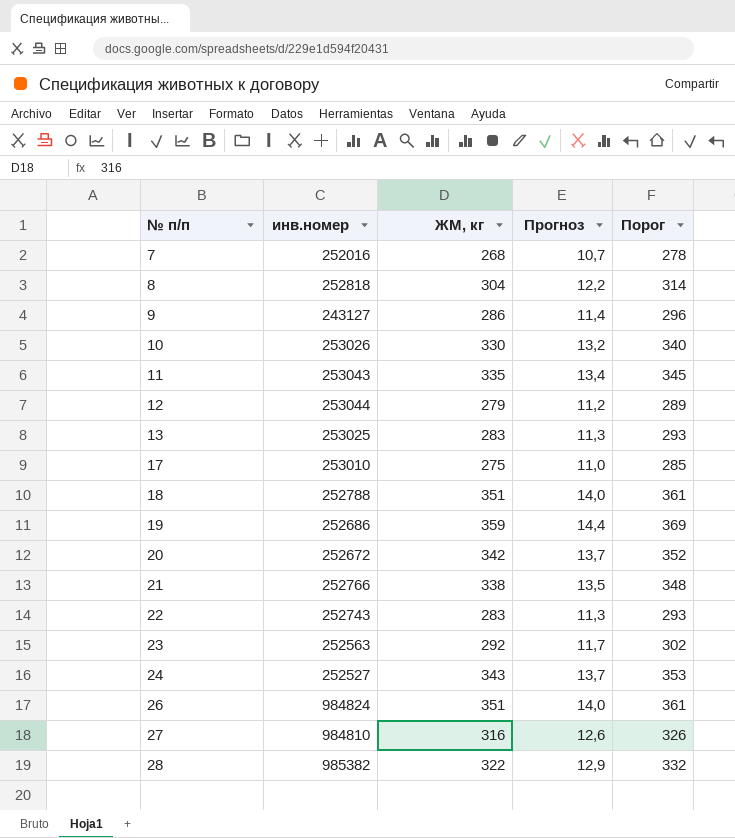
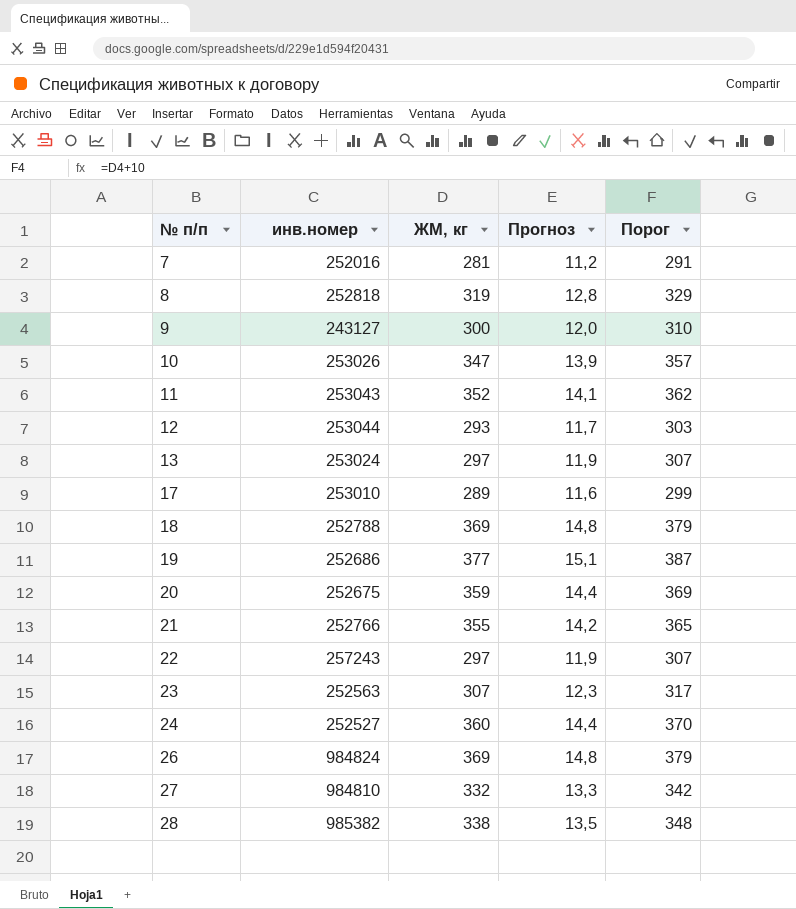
7 | ЖМ, кг: 268 -> 281
7 | Прогноз: 10,7 -> 11,2
7 | Порог: 278 -> 291
8 | ЖМ, кг: 304 -> 319
8 | Прогноз: 12,2 -> 12,8
8 | Порог: 314 -> 329
9 | ЖМ, кг: 286 -> 300
9 | Прогноз: 11,4 -> 12,0
9 | Порог: 296 -> 310
10 | ЖМ, кг: 330 -> 347
10 | Прогноз: 13,2 -> 13,9
10 | Порог: 340 -> 357
11 | ЖМ, кг: 335 -> 352
11 | Прогноз: 13,4 -> 14,1
11 | Порог: 345 -> 362
12 | ЖМ, кг: 279 -> 293
12 | Прогноз: 11,2 -> 11,7
12 | Порог: 289 -> 303
13 | инв.номер: 253025 -> 253024
13 | ЖМ, кг: 283 -> 297
13 | Прогноз: 11,3 -> 11,9
13 | Порог: 293 -> 307
17 | ЖМ, кг: 275 -> 289
17 | Прогноз: 11,0 -> 11,6
17 | Порог: 285 -> 299
18 | ЖМ, кг: 351 -> 369
18 | Прогноз: 14,0 -> 14,8
18 | Порог: 361 -> 379
19 | ЖМ, кг: 359 -> 377
19 | Прогноз: 14,4 -> 15,1
19 | Порог: 369 -> 387
20 | инв.номер: 252672 -> 252675
20 | ЖМ, кг: 342 -> 359
20 | Прогноз: 13,7 -> 14,4
20 | Порог: 352 -> 369
21 | ЖМ, кг: 338 -> 355
21 | Прогноз: 13,5 -> 14,2
21 | Порог: 348 -> 365
22 | инв.номер: 252743 -> 257243
22 | ЖМ, кг: 283 -> 297
22 | Прогноз: 11,3 -> 11,9
22 | Порог: 293 -> 307
23 | ЖМ, кг: 292 -> 307
23 | Прогноз: 11,7 -> 12,3
23 | Порог: 302 -> 317
24 | ЖМ, кг: 343 -> 360
24 | Прогноз: 13,7 -> 14,4
24 | Порог: 353 -> 370
26 | ЖМ, кг: 351 -> 369
26 | Прогноз: 14,0 -> 14,8
26 | Порог: 361 -> 379
27 | ЖМ, кг: 316 -> 332
27 | Прогноз: 12,6 -> 13,3
27 | Порог: 326 -> 342
28 | ЖМ, кг: 322 -> 338
28 | Прогноз: 12,9 -> 13,5
28 | Порог: 332 -> 348

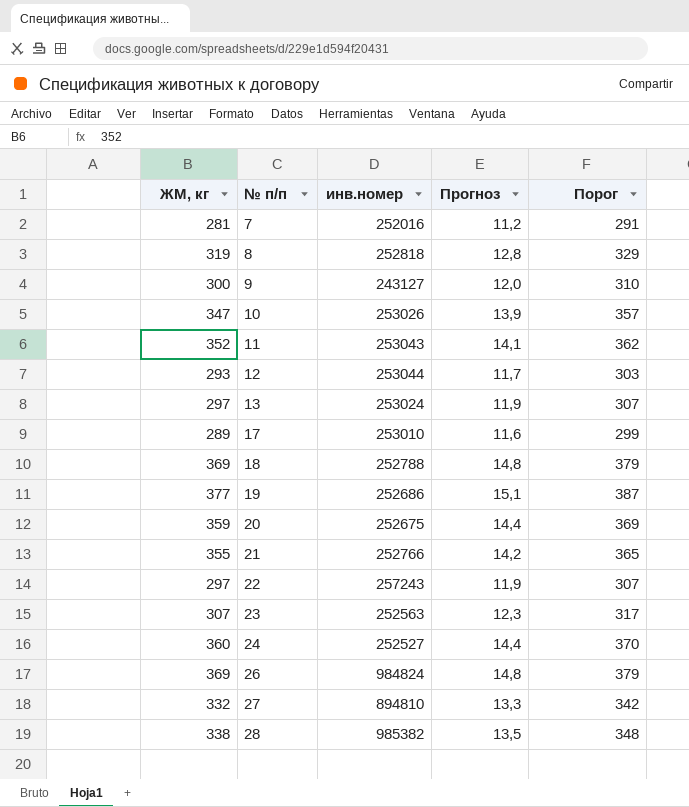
column ЖМ, кг | position: 3 -> 1
27 | инв.номер: 984810 -> 894810

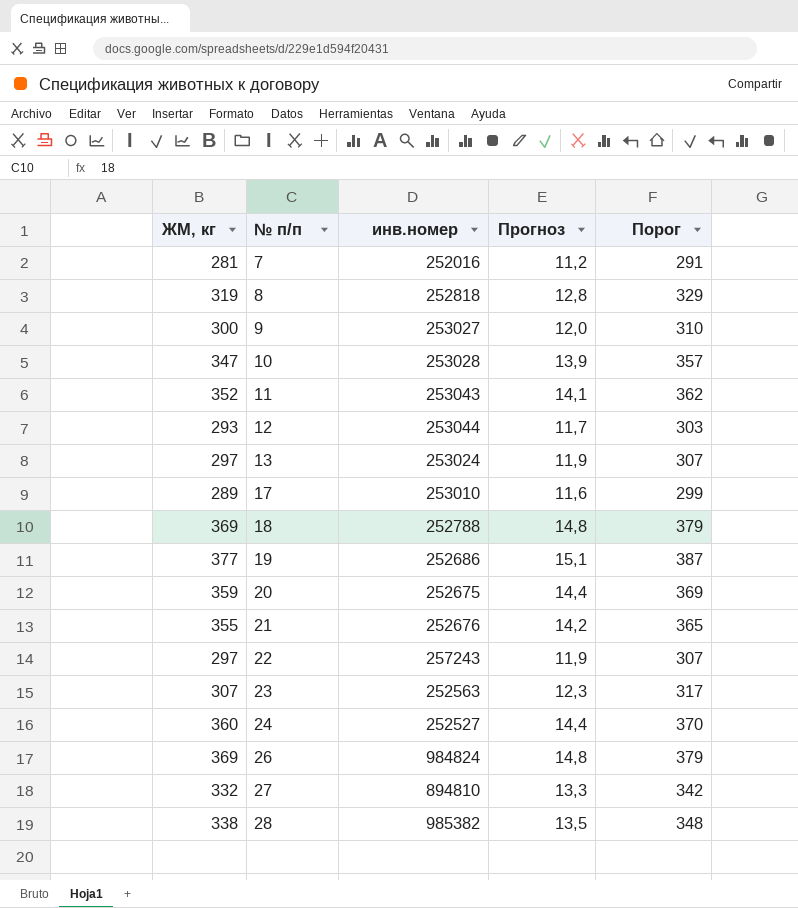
9 | инв.номер: 243127 -> 253027
10 | инв.номер: 253026 -> 253028
21 | инв.номер: 252766 -> 252676

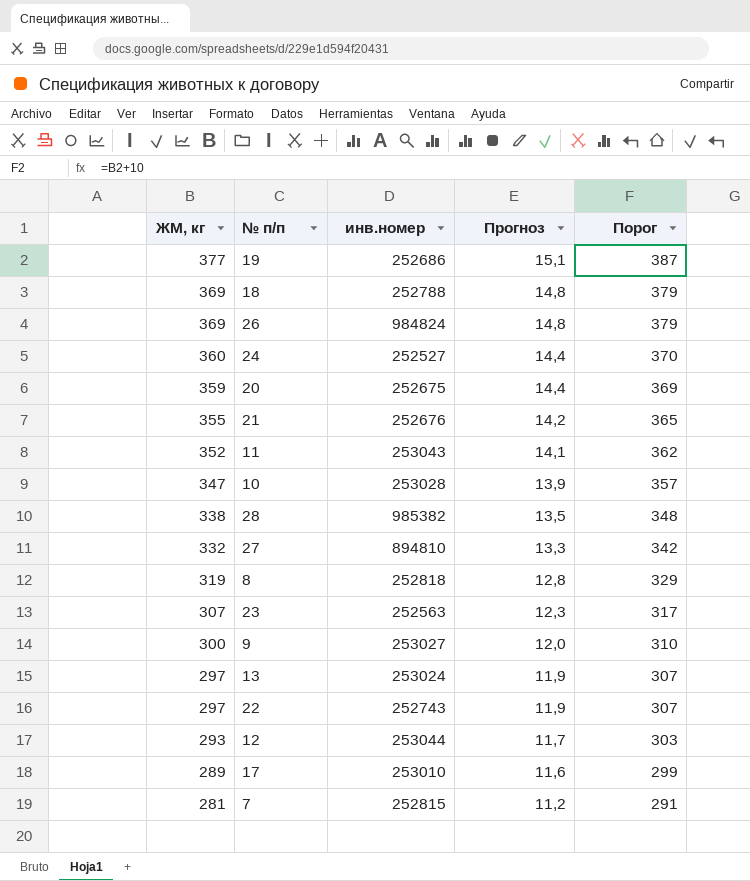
row order: № п/п ascending -> ЖМ, кг descending
22 | инв.номер: 257243 -> 252743
7 | инв.номер: 252016 -> 252815

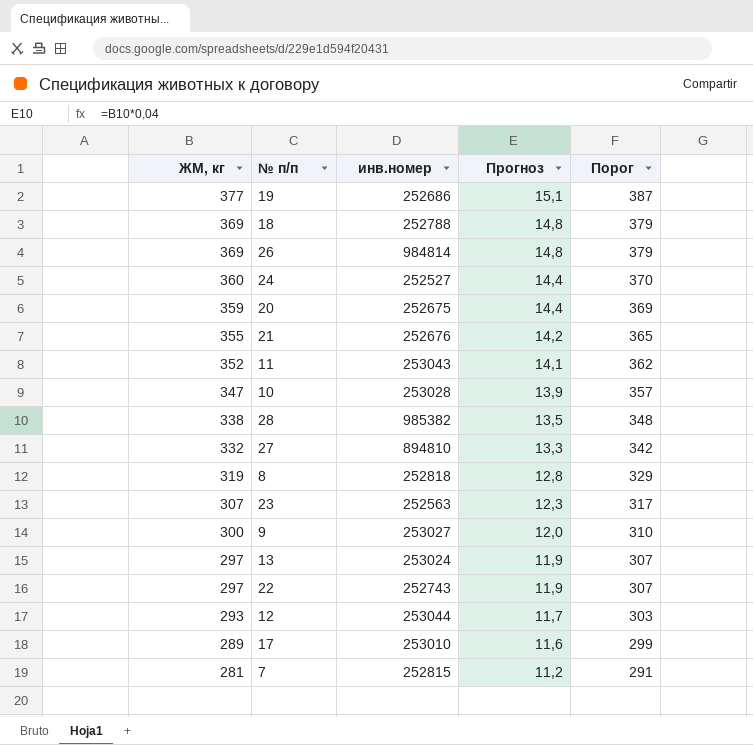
26 | инв.номер: 984824 -> 984814

